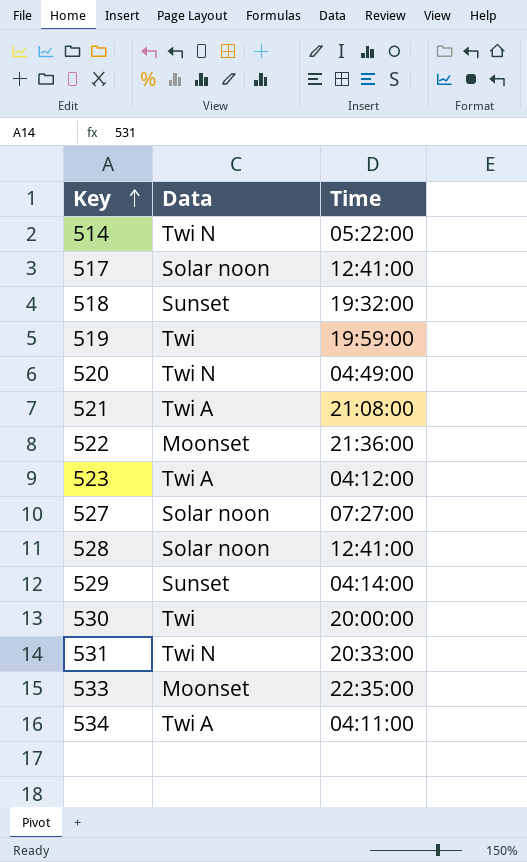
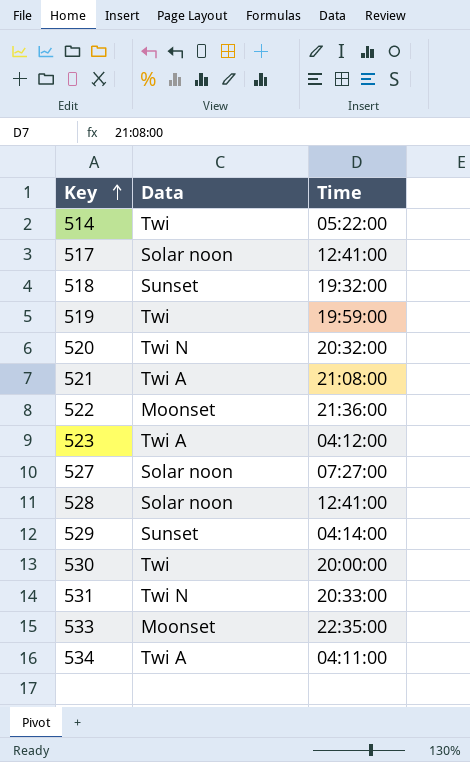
514 | Data: Twi N -> Twi
520 | Time: 04:49:00 -> 20:32:00

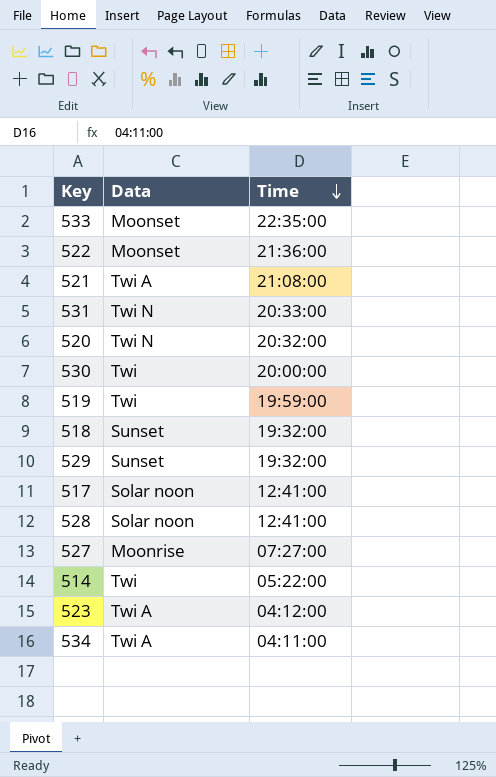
row order: Key ascending -> Time descending
529 | Time: 04:14:00 -> 19:32:00
527 | Data: Solar noon -> Moonrise

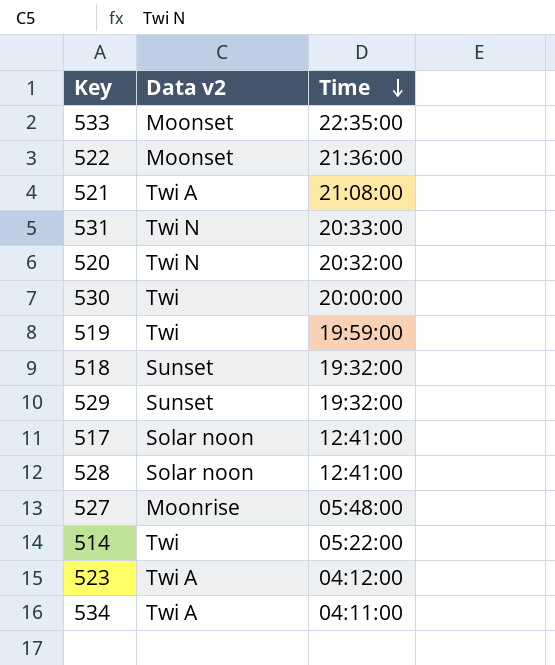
column name: Data -> Data v2
527 | Time: 07:27:00 -> 05:48:00

